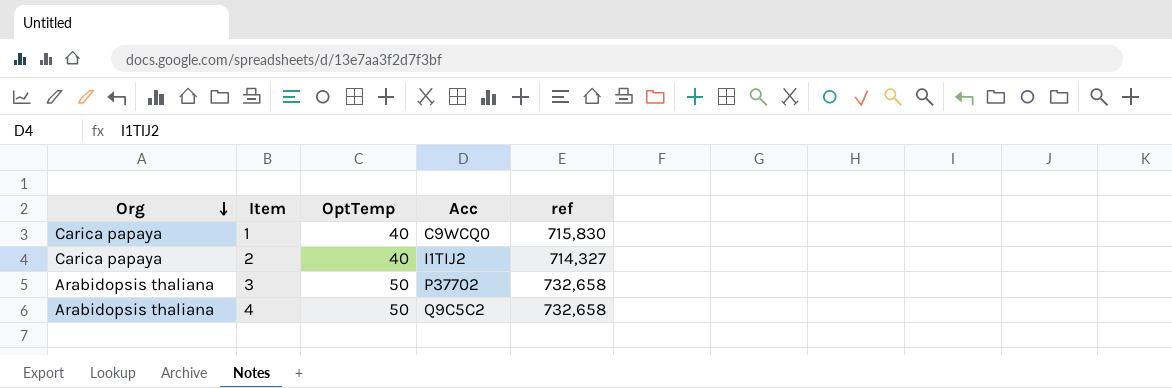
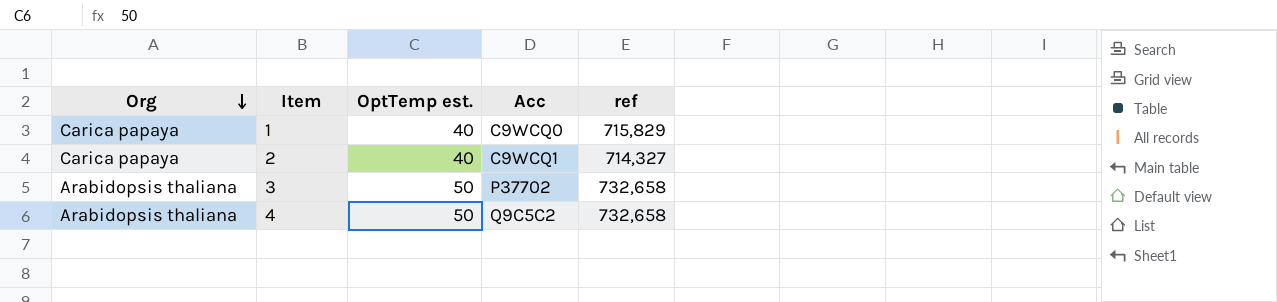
column name: OptTemp -> OptTemp est.
1 | ref: 715,830 -> 715,829
2 | Acc: I1TIJ2 -> C9WCQ1

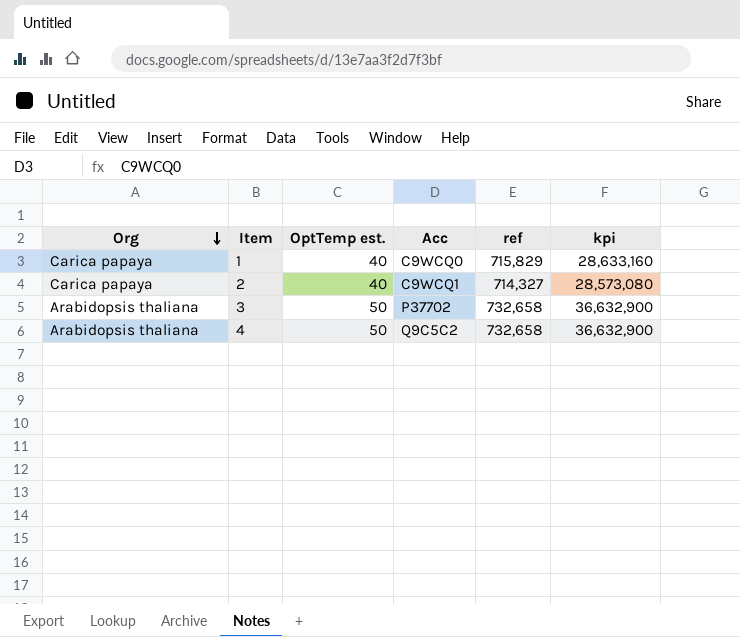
column kpi | formula: none -> [OptTemp est.] * [ref]

